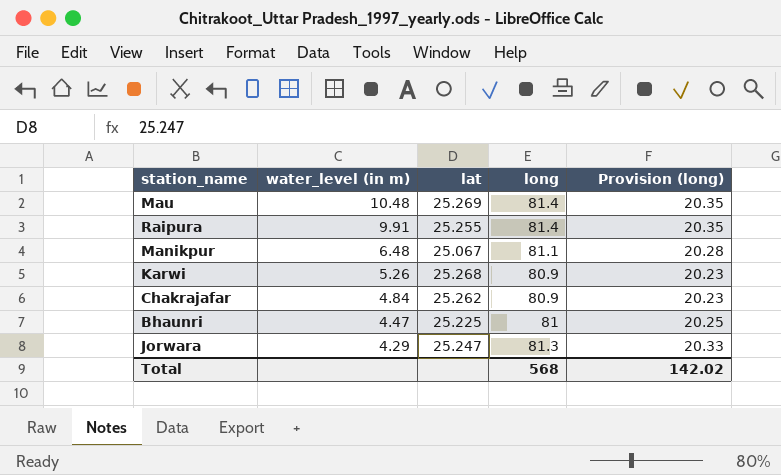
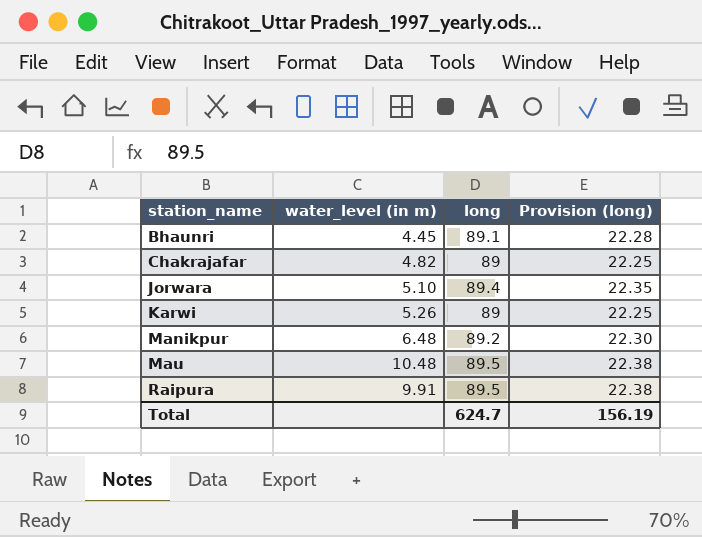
row order: water_level (in m) descending -> station_name ascending
column lat | position: 3 -> none
Bhaunri | water_level (in m): 4.47 -> 4.45
Bhaunri | long: 81 -> 89.1
Bhaunri | Provision (long): 20.25 -> 22.28
Chakrajafar | water_level (in m): 4.84 -> 4.82
Chakrajafar | long: 80.9 -> 89
Chakrajafar | Provision (long): 20.23 -> 22.25
Jorwara | water_level (in m): 4.29 -> 5.10
Jorwara | long: 81.3 -> 89.4
Jorwara | Provision (long): 20.33 -> 22.35
Karwi | long: 80.9 -> 89
Karwi | Provision (long): 20.23 -> 22.25
Manikpur | long: 81.1 -> 89.2
Manikpur | Provision (long): 20.28 -> 22.30
Mau | long: 81.4 -> 89.5
Mau | Provision (long): 20.35 -> 22.38
Raipura | long: 81.4 -> 89.5
Raipura | Provision (long): 20.35 -> 22.38
Total | long: 568 -> 624.7
Total | Provision (long): 142.02 -> 156.19

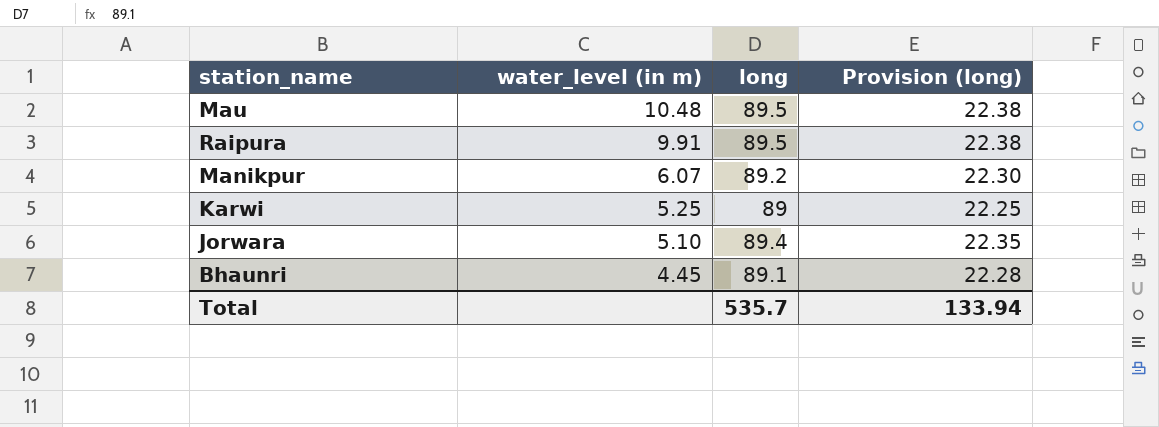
row order: station_name ascending -> water_level (in m) descending
row Chakrajafar: 4.82 | 89 | 22.25 -> none
Manikpur | water_level (in m): 6.48 -> 6.07
Karwi | water_level (in m): 5.26 -> 5.25
Total | long: 624.7 -> 535.7
Total | Provision (long): 156.19 -> 133.94

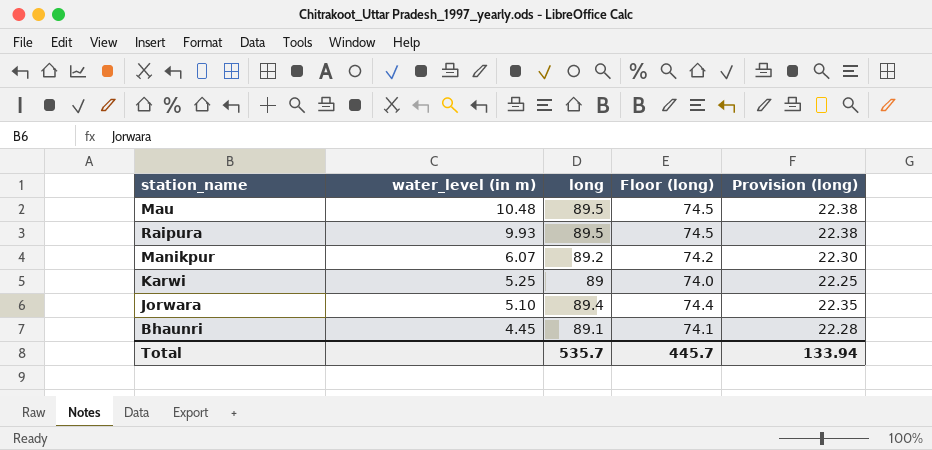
column Floor (long) | formula: none -> [long] - 15
Raipura | water_level (in m): 9.91 -> 9.93

